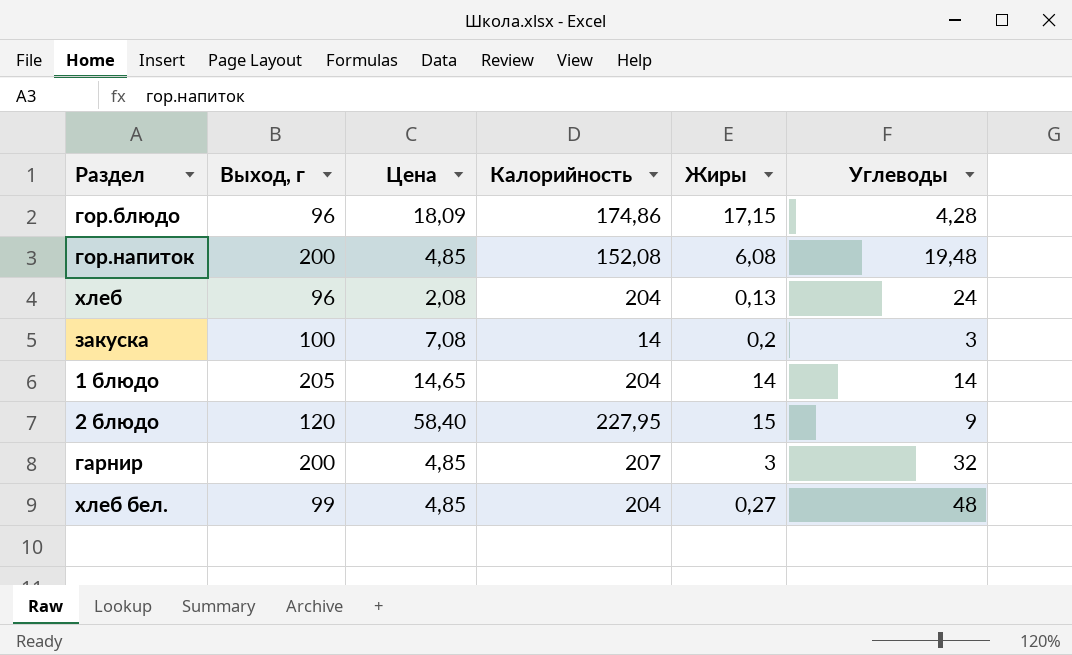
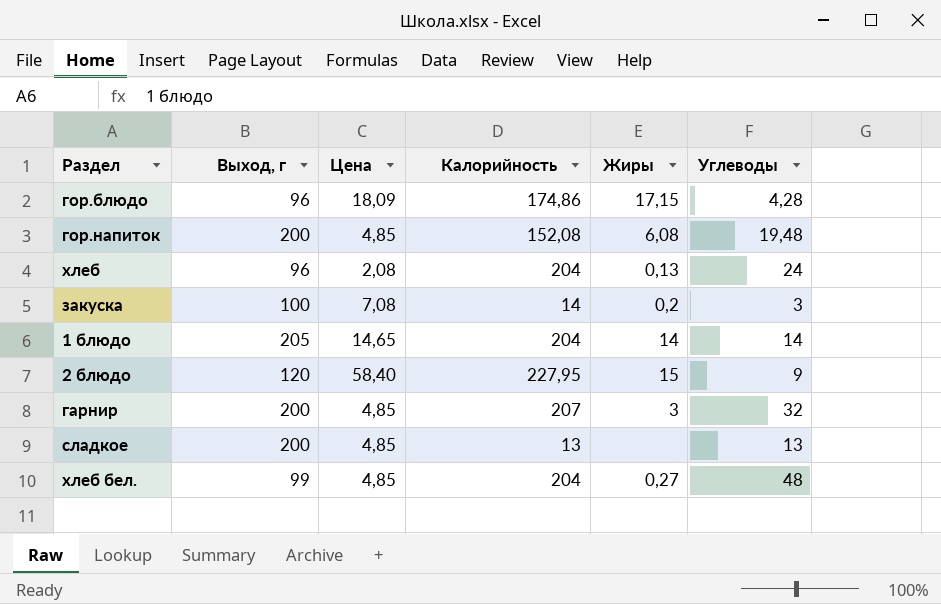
row сладкое: none -> 200 | 4,85 | 13 | none | 13

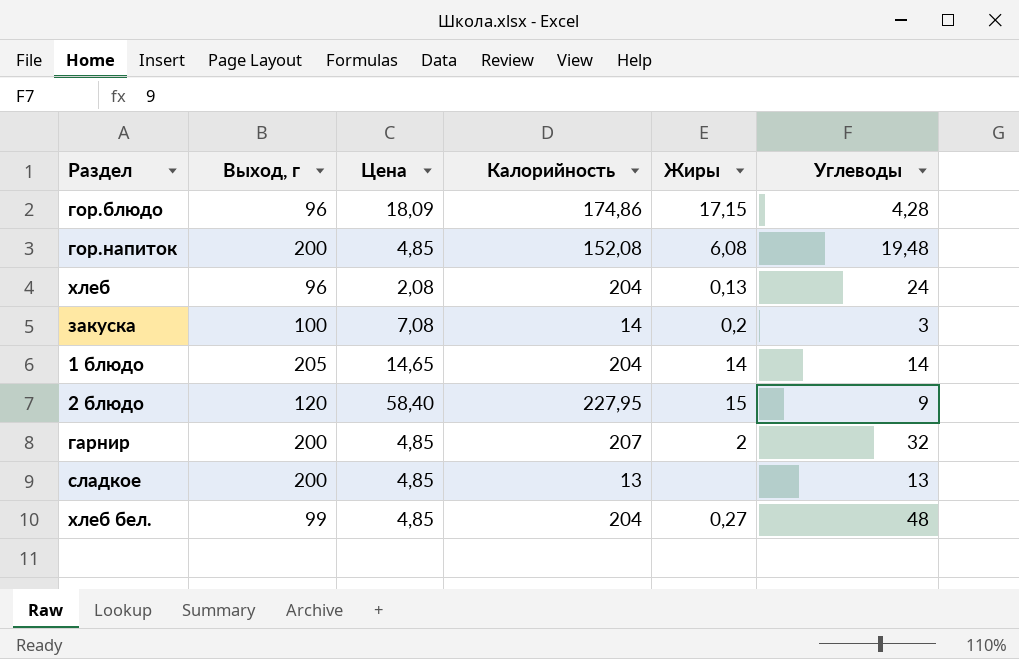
гарнир | Жиры: 3 -> 2

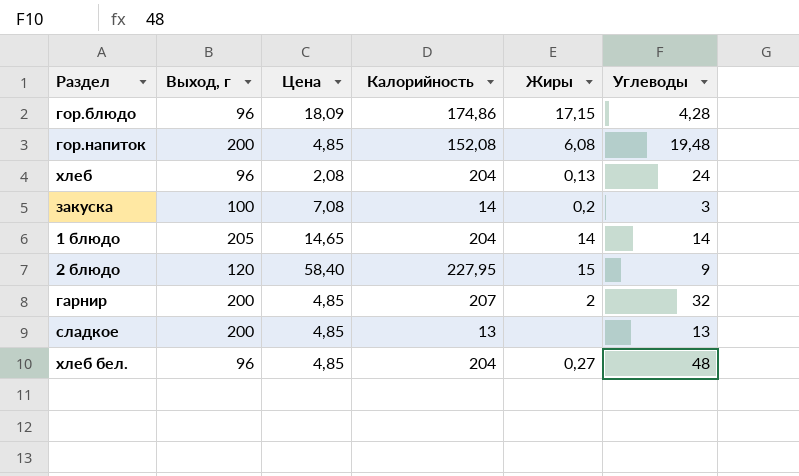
хлеб бел. | Выход, г: 99 -> 96

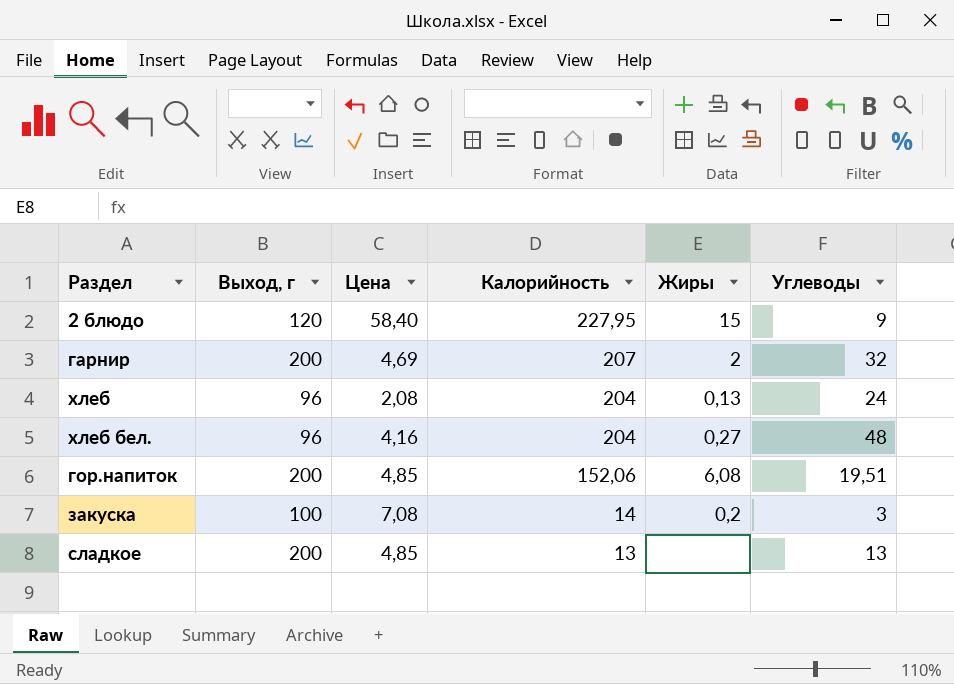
row order: none -> Калорийность descending
row гор.блюдо: 96 | 18,09 | 174,86 | 17,15 | 4,28 -> none
row 1 блюдо: 205 | 14,65 | 204 | 14 | 14 -> none
гарнир | Цена: 4,85 -> 4,69
хлеб бел. | Цена: 4,85 -> 4,16
гор.напиток | Калорийность: 152,08 -> 152,06
гор.напиток | Углеводы: 19,48 -> 19,51

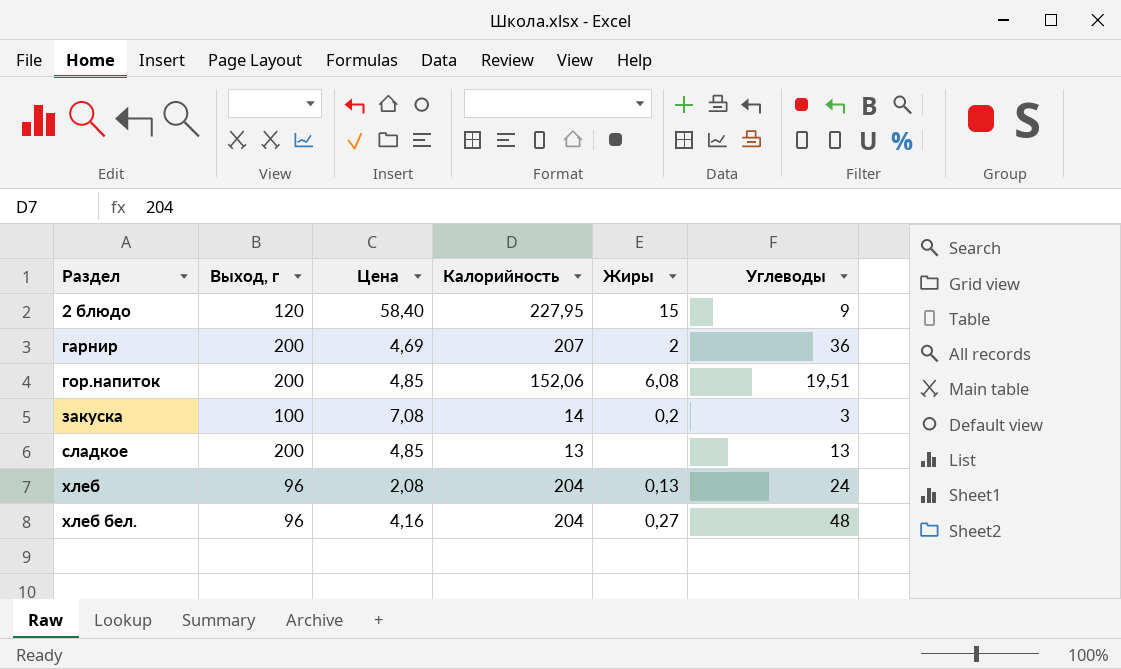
row order: Калорийность descending -> Раздел ascending
гарнир | Углеводы: 32 -> 36

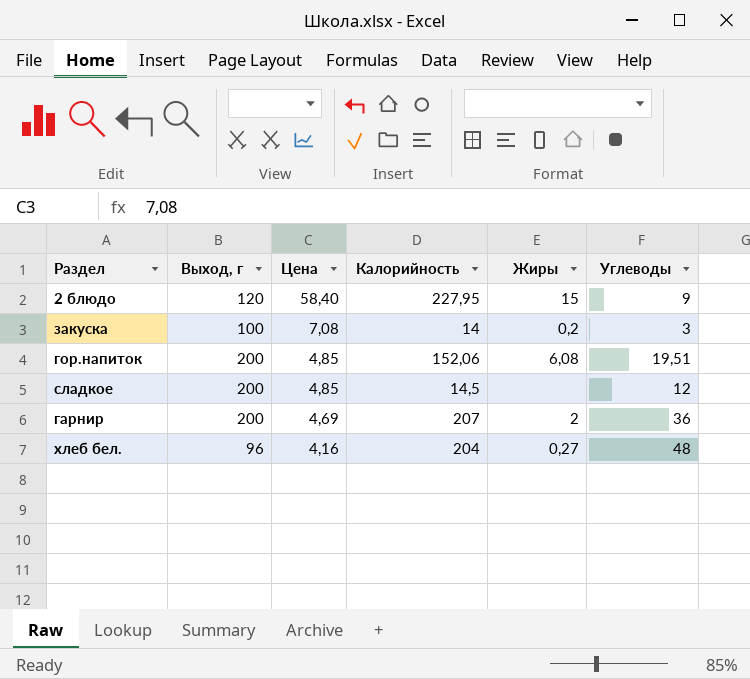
row order: Раздел ascending -> Цена descending
row хлеб: 96 | 2,08 | 204 | 0,13 | 24 -> none
сладкое | Калорийность: 13 -> 14,5
сладкое | Углеводы: 13 -> 12

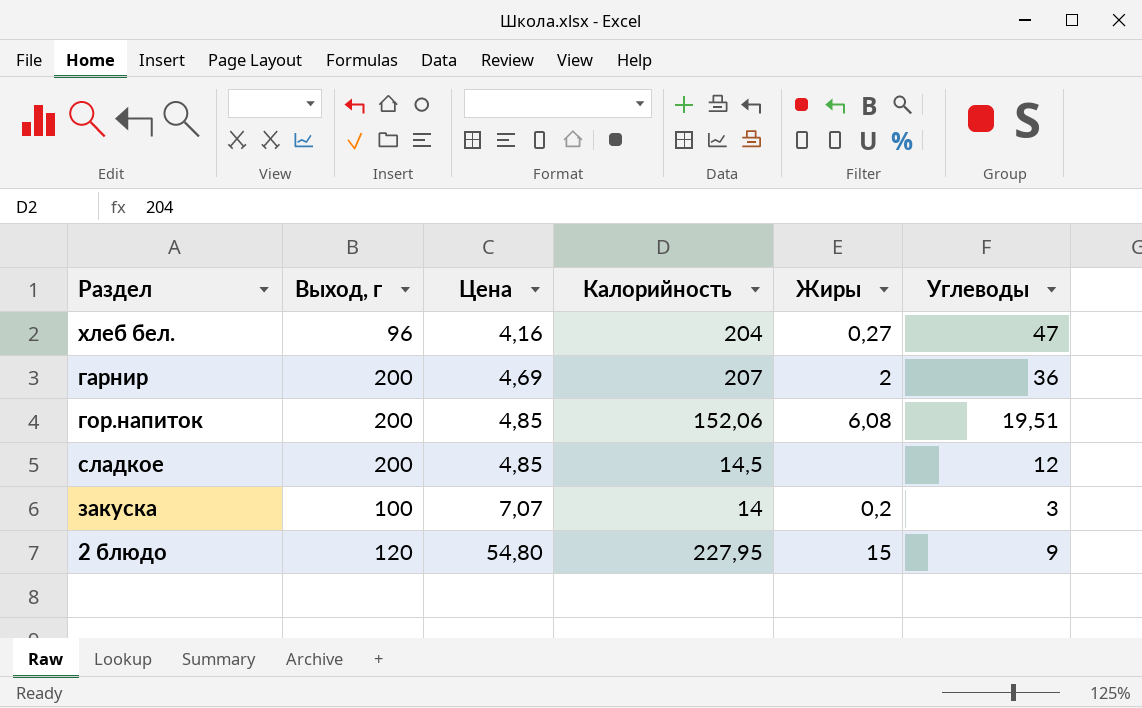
row order: Цена descending -> Цена ascending
хлеб бел. | Углеводы: 48 -> 47
закуска | Цена: 7,08 -> 7,07
2 блюдо | Цена: 58,40 -> 54,80

